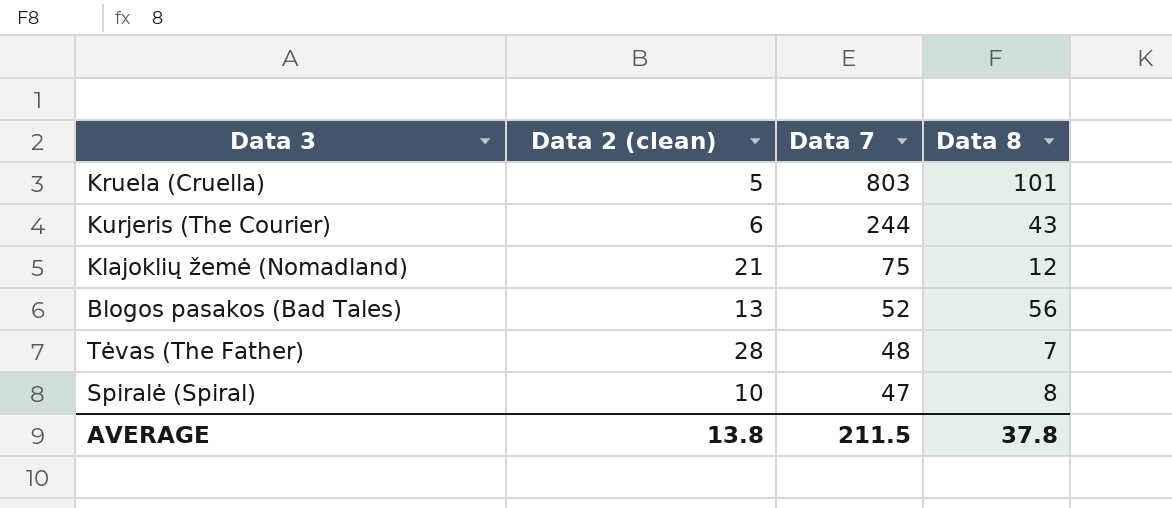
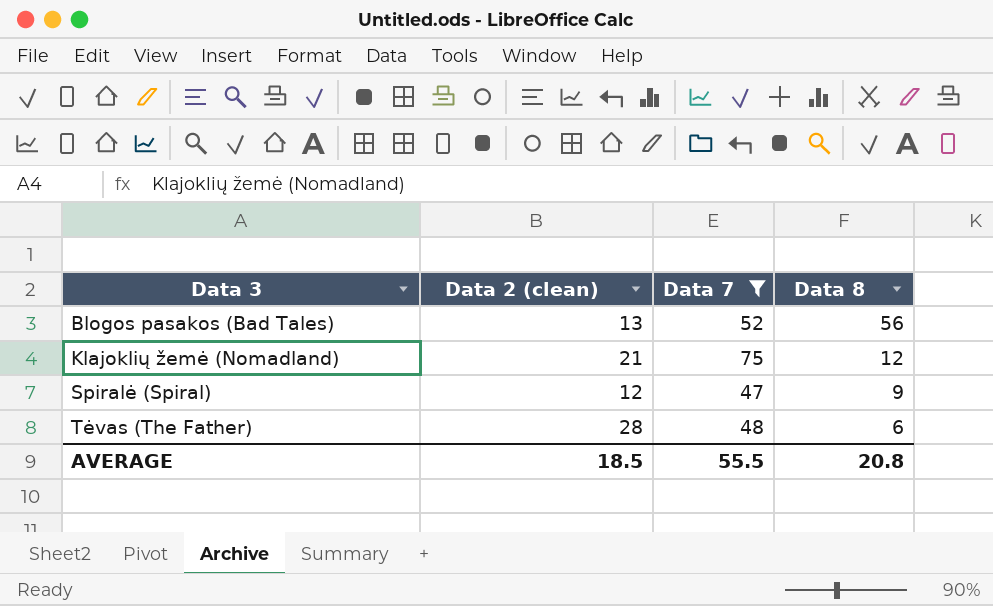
filter: none -> Data 7 <= 75
row order: Data 7 descending -> Data 3 ascending
Spiralė (Spiral) | Data 2 (clean): 10 -> 12
Spiralė (Spiral) | Data 8: 8 -> 9
Tėvas (The Father) | Data 8: 7 -> 6
AVERAGE | Data 2 (clean): 13.8 -> 18.5
AVERAGE | Data 7: 211.5 -> 55.5
AVERAGE | Data 8: 37.8 -> 20.8

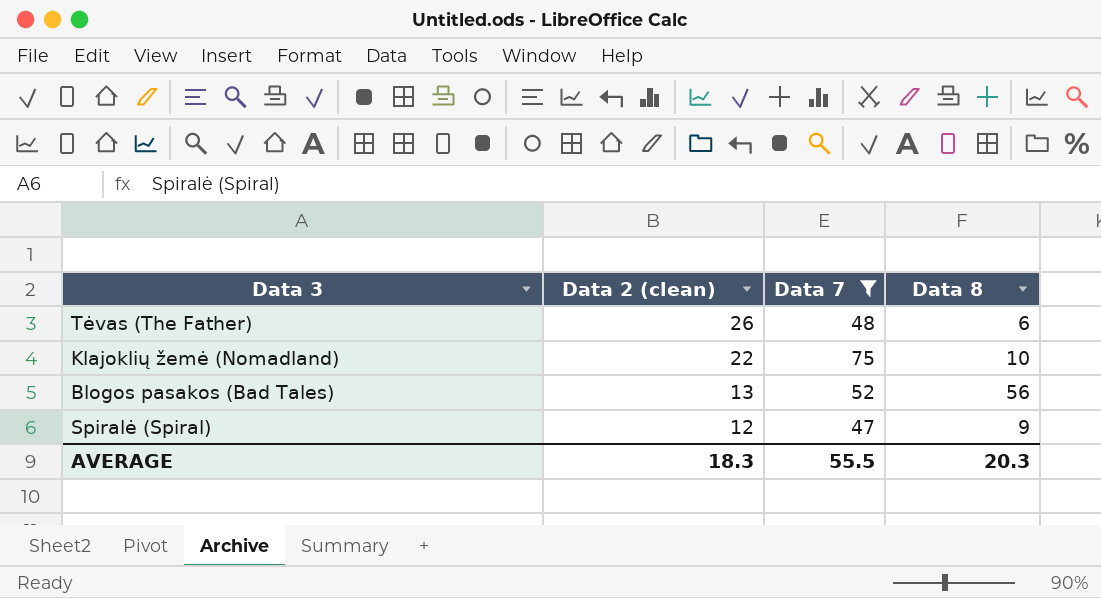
row order: Data 3 ascending -> Data 2 (clean) descending
Tėvas (The Father) | Data 2 (clean): 28 -> 26
Klajoklių žemė (Nomadland) | Data 2 (clean): 21 -> 22
Klajoklių žemė (Nomadland) | Data 8: 12 -> 10
AVERAGE | Data 2 (clean): 18.5 -> 18.3
AVERAGE | Data 8: 20.8 -> 20.3

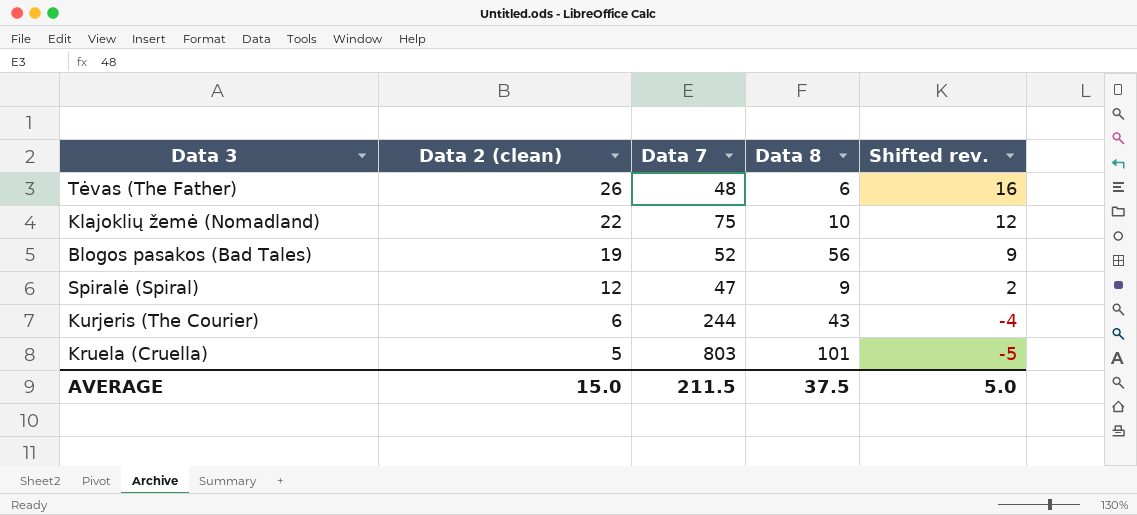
filter: Data 7 <= 75 -> none
column Shifted rev. | formula: none -> [Data 2 (clean)] - 10
Blogos pasakos (Bad Tales) | Data 2 (clean): 13 -> 19
AVERAGE | Data 2 (clean): 18.3 -> 15.0
AVERAGE | Data 7: 55.5 -> 211.5
AVERAGE | Data 8: 20.3 -> 37.5

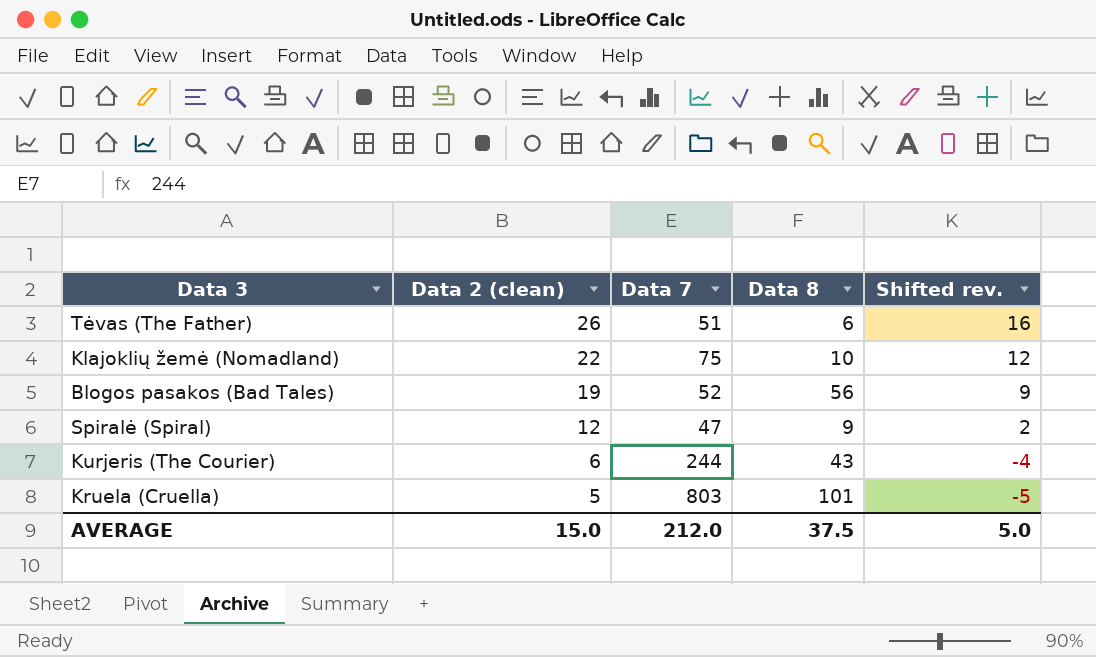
Tėvas (The Father) | Data 7: 48 -> 51
AVERAGE | Data 7: 211.5 -> 212.0

